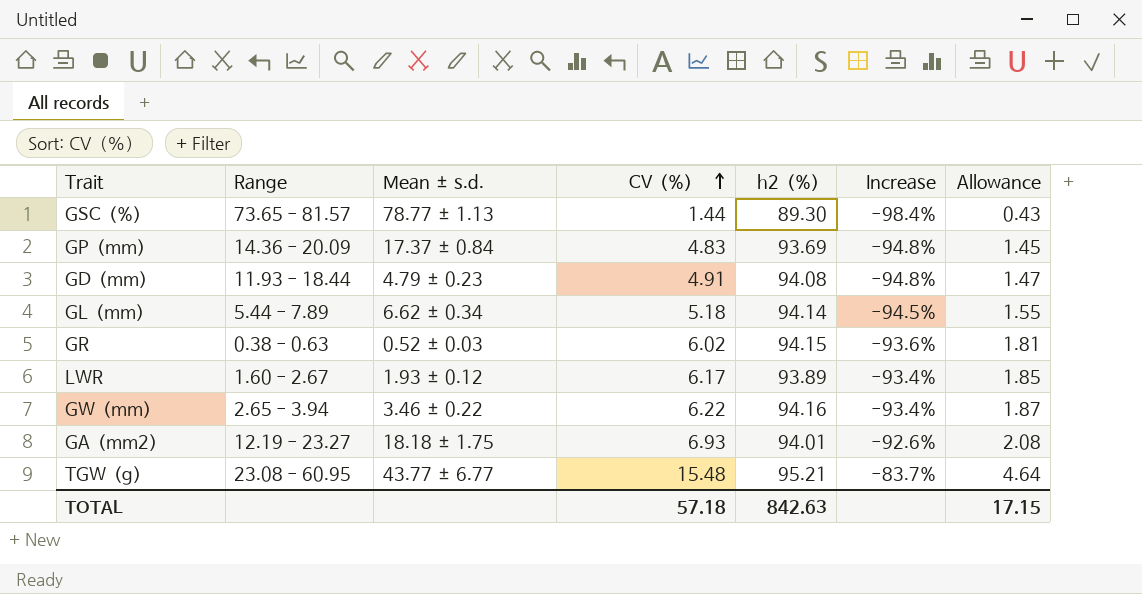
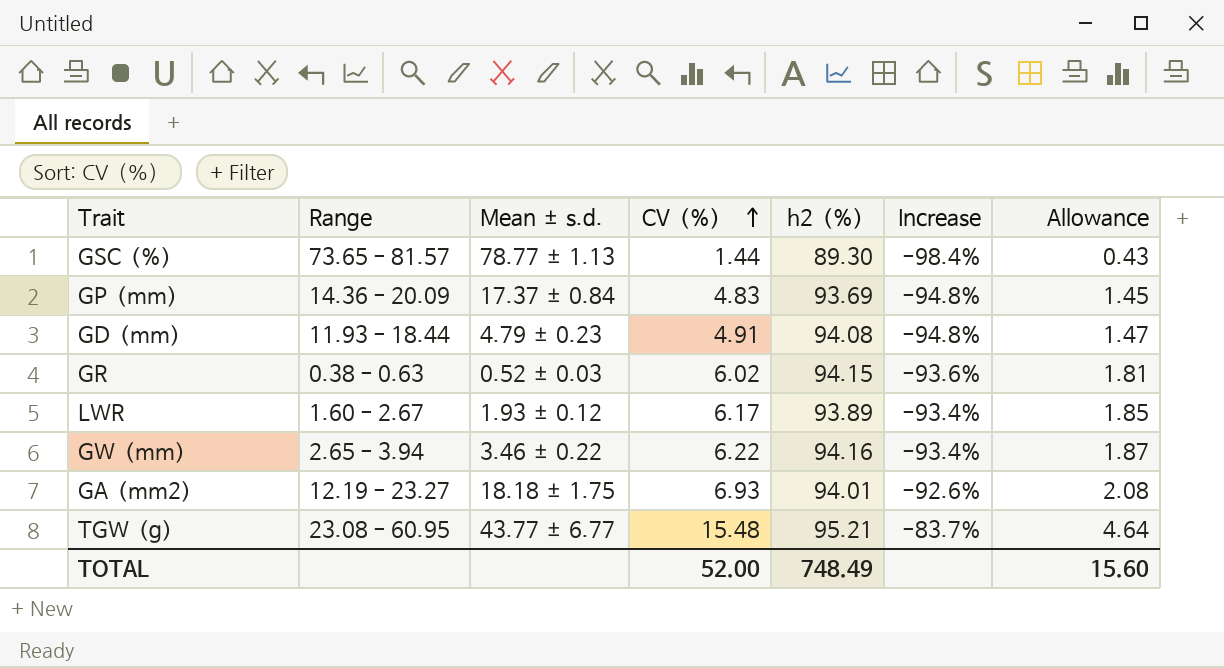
row GL（mm）: 5.44 - 7.89 | 6.62 ± 0.34 | 5.18 | 94.14 | -94.5% | 1.55 -> none
TOTAL | CV（%）: 57.18 -> 52.00
TOTAL | h2（%）: 842.63 -> 748.49
TOTAL | Allowance: 17.15 -> 15.60

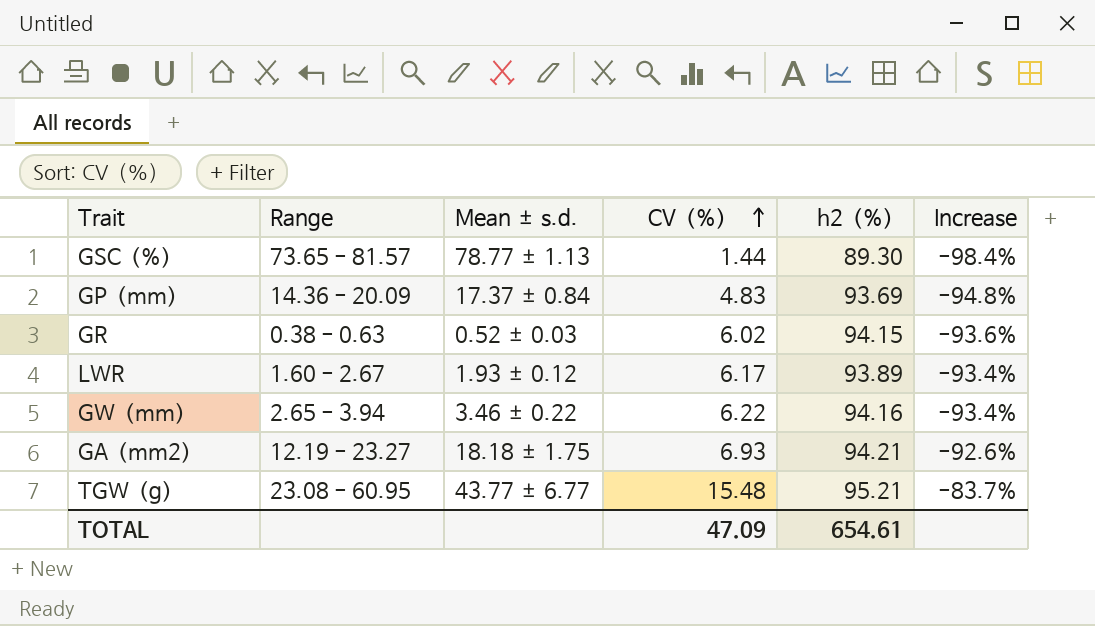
column Allowance | formula: [CV（%）] * 0.3 -> none
row GD（mm）: 11.93 - 18.44 | 4.79 ± 0.23 | 4.91 | 94.08 | -94.8% | 1.47 -> none
GA（mm2） | h2（%）: 94.01 -> 94.21
TOTAL | CV（%）: 52.00 -> 47.09
TOTAL | h2（%）: 748.49 -> 654.61

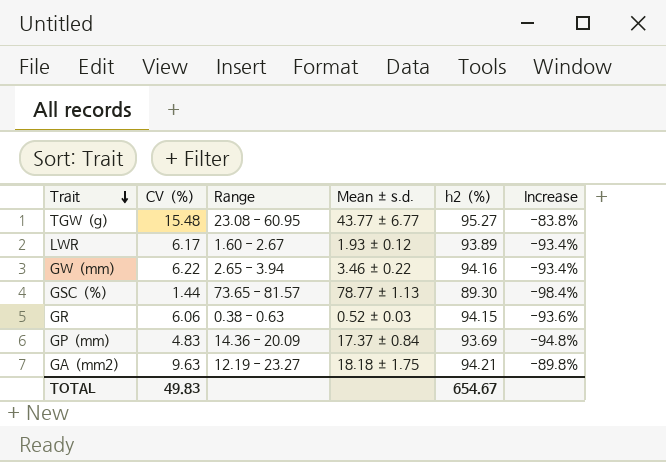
row order: CV（%） ascending -> Trait descending
column CV（%） | position: 4 -> 2
TGW（g） | h2（%）: 95.21 -> 95.27
TGW（g） | Increase: -83.7% -> -83.8%
GR | CV（%）: 6.02 -> 6.06
GA（mm2） | CV（%）: 6.93 -> 9.63
GA（mm2） | Increase: -92.6% -> -89.8%
TOTAL | CV（%）: 47.09 -> 49.83
TOTAL | h2（%）: 654.61 -> 654.67

